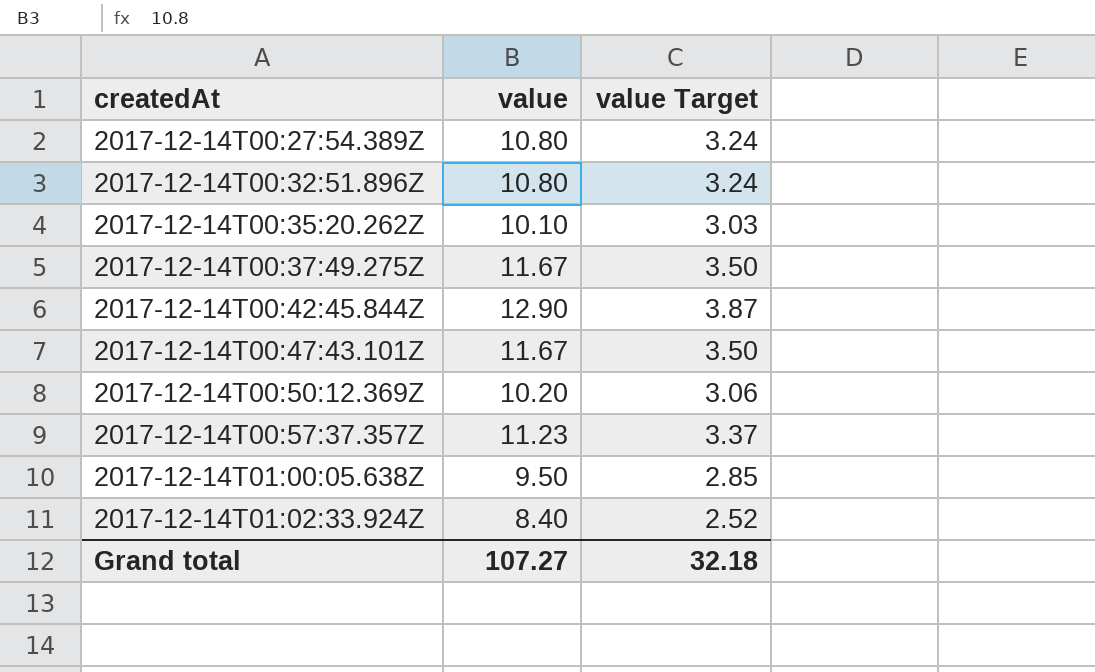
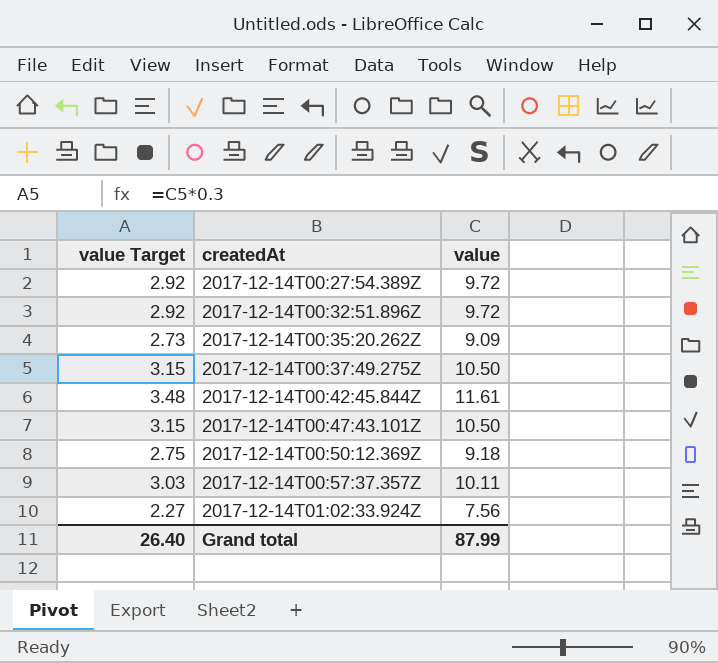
column value Target | position: 3 -> 1
row 2017-12-14T01:00:05.638Z: 9.50 | 2.85 -> none
2017-12-14T00:27:54.389Z | value Target: 3.24 -> 2.92
2017-12-14T00:27:54.389Z | value: 10.80 -> 9.72
2017-12-14T00:32:51.896Z | value Target: 3.24 -> 2.92
2017-12-14T00:32:51.896Z | value: 10.80 -> 9.72
2017-12-14T00:35:20.262Z | value Target: 3.03 -> 2.73
2017-12-14T00:35:20.262Z | value: 10.10 -> 9.09
2017-12-14T00:37:49.275Z | value Target: 3.50 -> 3.15
2017-12-14T00:37:49.275Z | value: 11.67 -> 10.50
2017-12-14T00:42:45.844Z | value Target: 3.87 -> 3.48
2017-12-14T00:42:45.844Z | value: 12.90 -> 11.61
2017-12-14T00:47:43.101Z | value Target: 3.50 -> 3.15
2017-12-14T00:47:43.101Z | value: 11.67 -> 10.50
2017-12-14T00:50:12.369Z | value Target: 3.06 -> 2.75
2017-12-14T00:50:12.369Z | value: 10.20 -> 9.18
2017-12-14T00:57:37.357Z | value Target: 3.37 -> 3.03
2017-12-14T00:57:37.357Z | value: 11.23 -> 10.11
2017-12-14T01:02:33.924Z | value Target: 2.52 -> 2.27
2017-12-14T01:02:33.924Z | value: 8.40 -> 7.56
Grand total | value Target: 32.18 -> 26.40
Grand total | value: 107.27 -> 87.99

